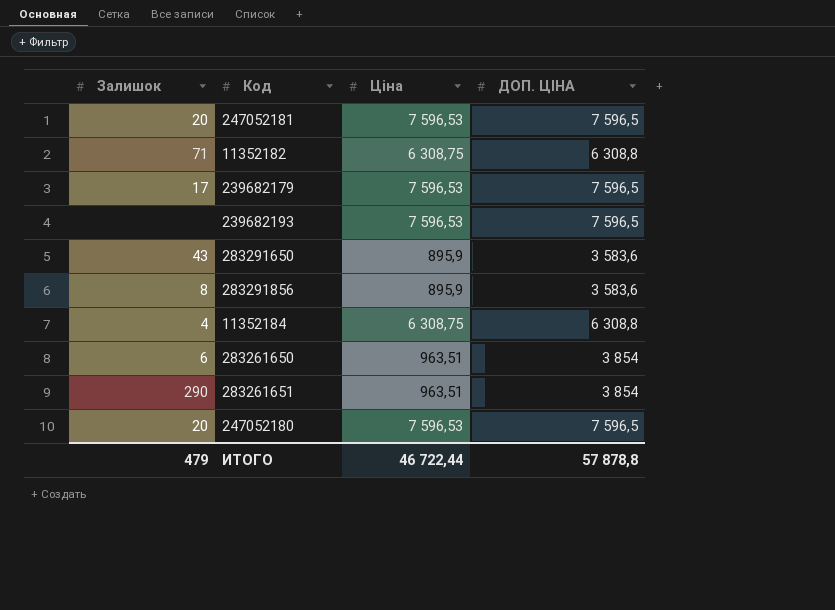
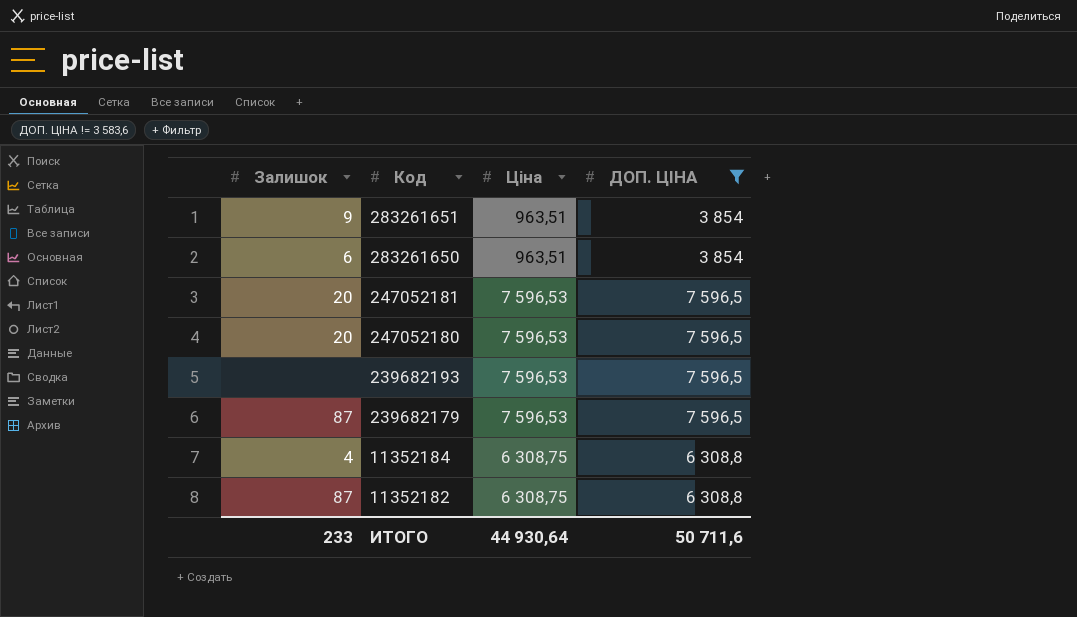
filter: none -> ДОП. ЦІНА != 3 583,6
row order: none -> Код descending
283261651 | Залишок: 290 -> 9
239682179 | Залишок: 17 -> 87
11352182 | Залишок: 71 -> 87
ИТОГО | Залишок: 479 -> 233
ИТОГО | Ціна: 46 722,44 -> 44 930,64
ИТОГО | ДОП. ЦІНА: 57 878,8 -> 50 711,6

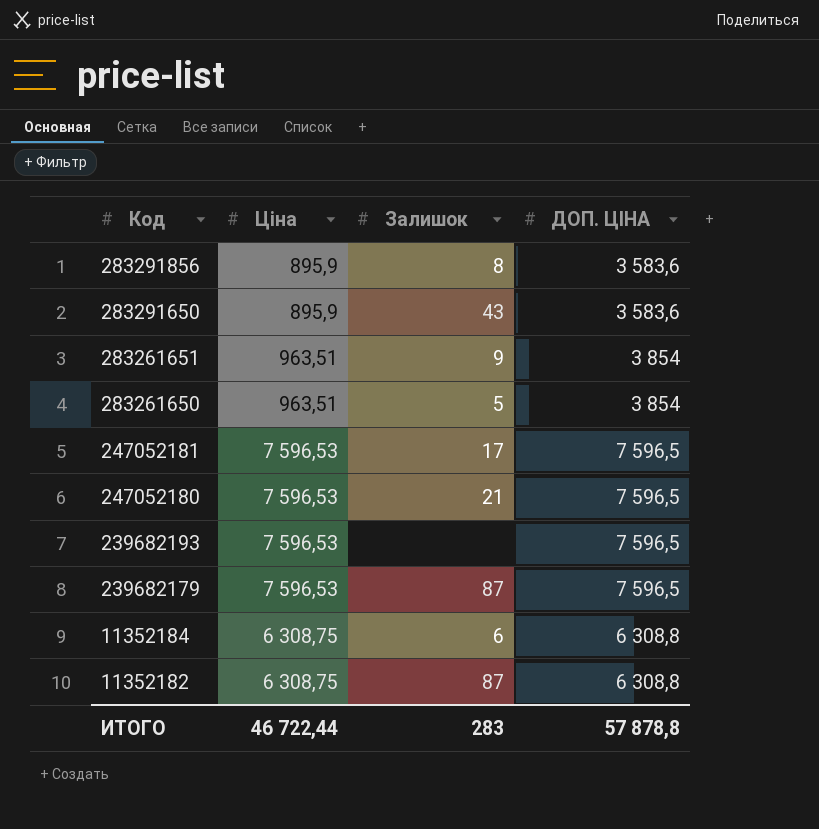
filter: ДОП. ЦІНА != 3 583,6 -> none
column Залишок | position: 1 -> 3
283261650 | Залишок: 6 -> 5
247052181 | Залишок: 20 -> 17
247052180 | Залишок: 20 -> 21
11352184 | Залишок: 4 -> 6
ИТОГО | Ціна: 44 930,64 -> 46 722,44
ИТОГО | Залишок: 233 -> 283
ИТОГО | ДОП. ЦІНА: 50 711,6 -> 57 878,8

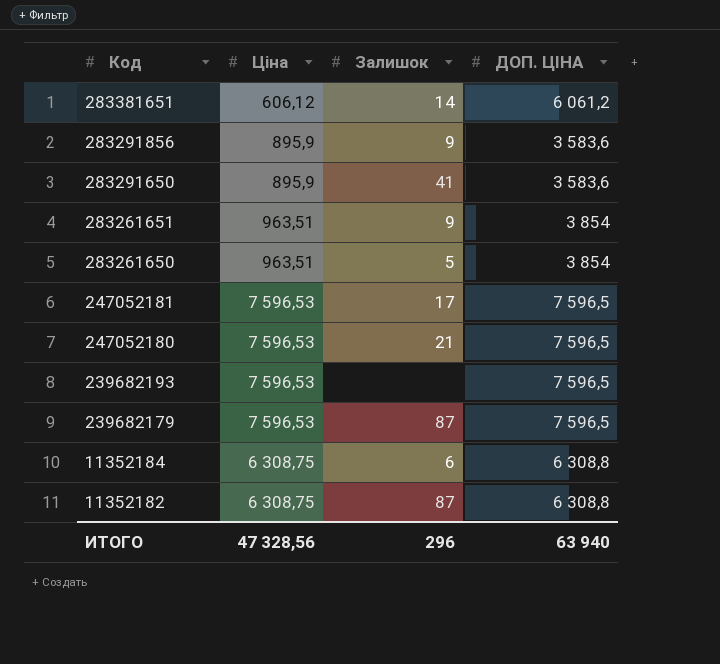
row 283381651: none -> 606,12 | 14 | 6 061,2
283291856 | Залишок: 8 -> 9
283291650 | Залишок: 43 -> 41
ИТОГО | Ціна: 46 722,44 -> 47 328,56
ИТОГО | Залишок: 283 -> 296
ИТОГО | ДОП. ЦІНА: 57 878,8 -> 63 940

